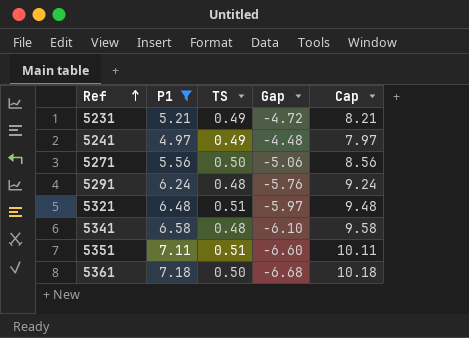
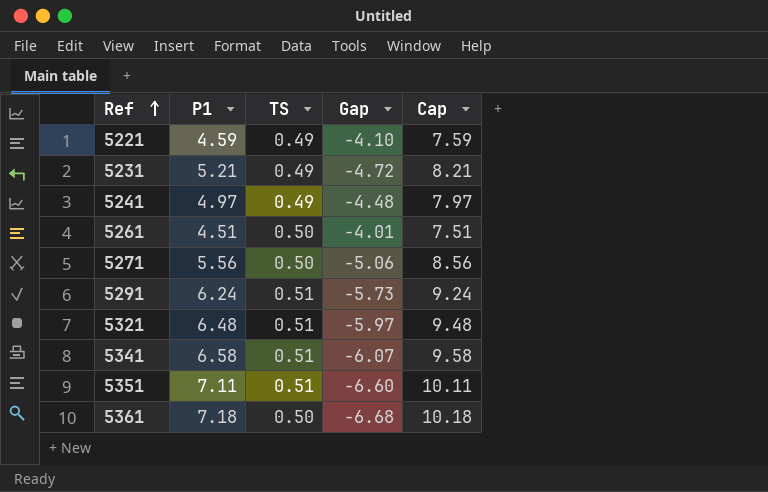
filter: P1 >= 4.97 -> none
5291 | TS: 0.48 -> 0.51
5291 | Gap: -5.76 -> -5.73
5341 | TS: 0.48 -> 0.51
5341 | Gap: -6.10 -> -6.07

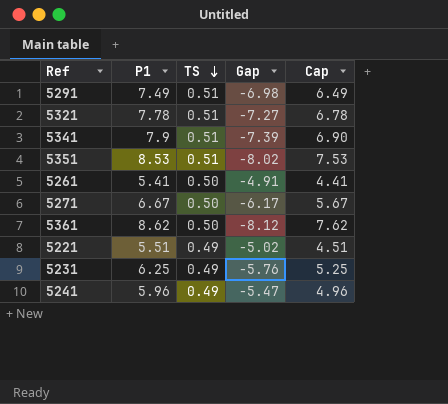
row order: Ref ascending -> TS descending
column Cap | formula: [P1] + 3 -> [P1] - 1
5291 | P1: 6.24 -> 7.49
5291 | Gap: -5.73 -> -6.98
5321 | P1: 6.48 -> 7.78
5321 | Gap: -5.97 -> -7.27
5341 | P1: 6.58 -> 7.9
5341 | Gap: -6.07 -> -7.39
5351 | P1: 7.11 -> 8.53
5351 | Gap: -6.60 -> -8.02
5261 | P1: 4.51 -> 5.41
5261 | Gap: -4.01 -> -4.91
5271 | P1: 5.56 -> 6.67
5271 | Gap: -5.06 -> -6.17
5361 | P1: 7.18 -> 8.62
5361 | Gap: -6.68 -> -8.12
5221 | P1: 4.59 -> 5.51
5221 | Gap: -4.10 -> -5.02
5231 | P1: 5.21 -> 6.25
5231 | Gap: -4.72 -> -5.76
5241 | P1: 4.97 -> 5.96
5241 | Gap: -4.48 -> -5.47

